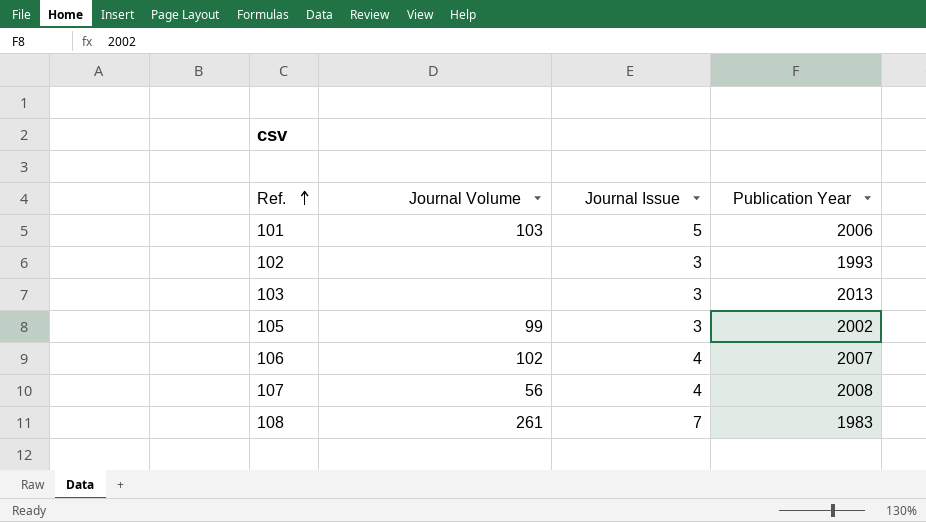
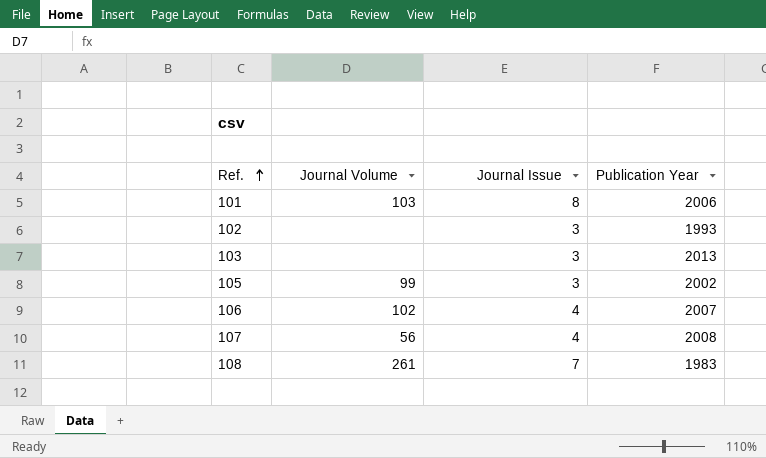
101 | Journal Issue: 5 -> 8

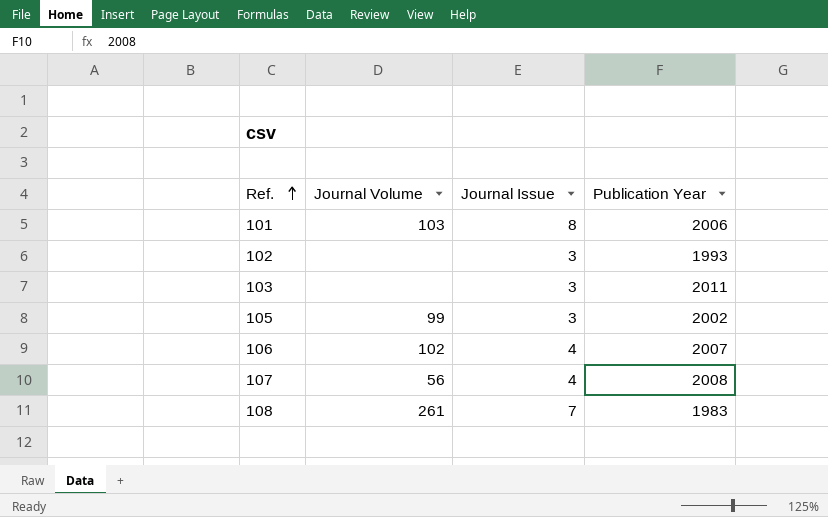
103 | Publication Year: 2013 -> 2011

